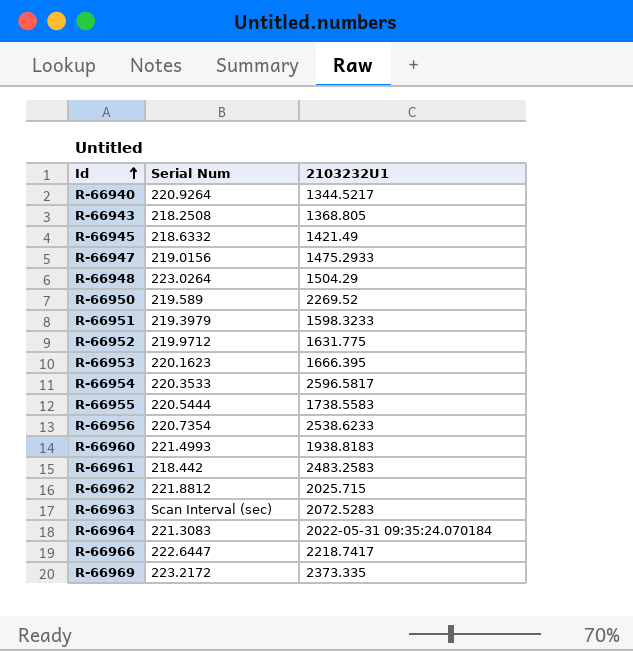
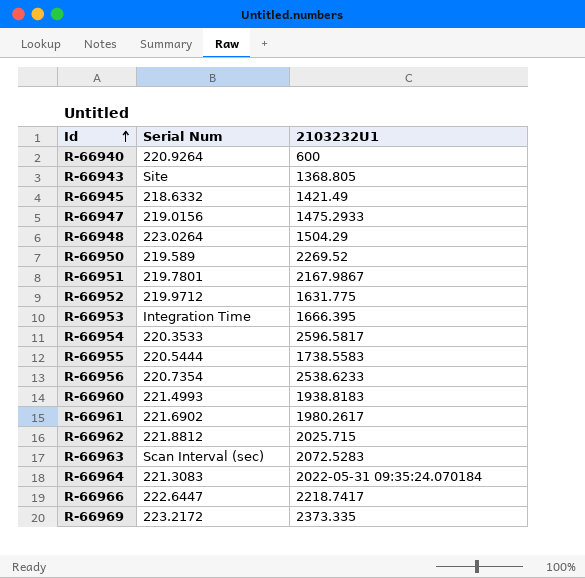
R-66940 | 2103232U1: 1344.5217 -> 600
R-66943 | Serial Num: 218.2508 -> Site
R-66951 | Serial Num: 219.3979 -> 219.7801
R-66951 | 2103232U1: 1598.3233 -> 2167.9867
R-66953 | Serial Num: 220.1623 -> Integration Time
R-66961 | Serial Num: 218.442 -> 221.6902
R-66961 | 2103232U1: 2483.2583 -> 1980.2617

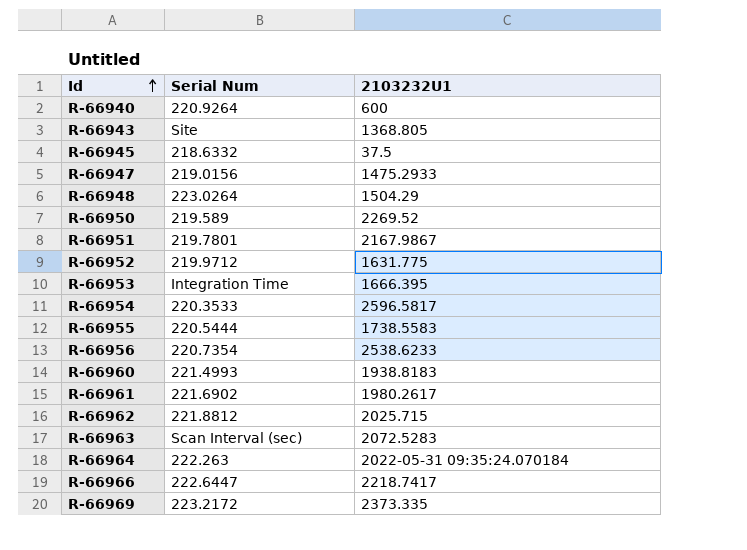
R-66945 | 2103232U1: 1421.49 -> 37.5
R-66964 | Serial Num: 221.3083 -> 222.263

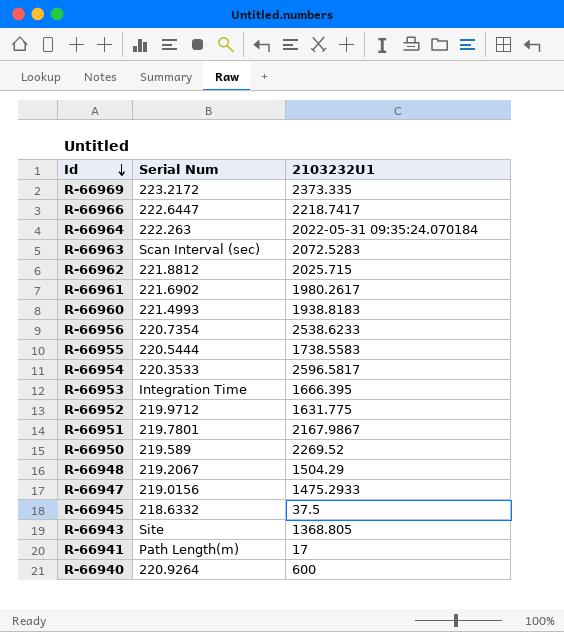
row order: Id ascending -> Id descending
R-66948 | Serial Num: 223.0264 -> 219.2067
row R-66941: none -> Path Length(m) | 17

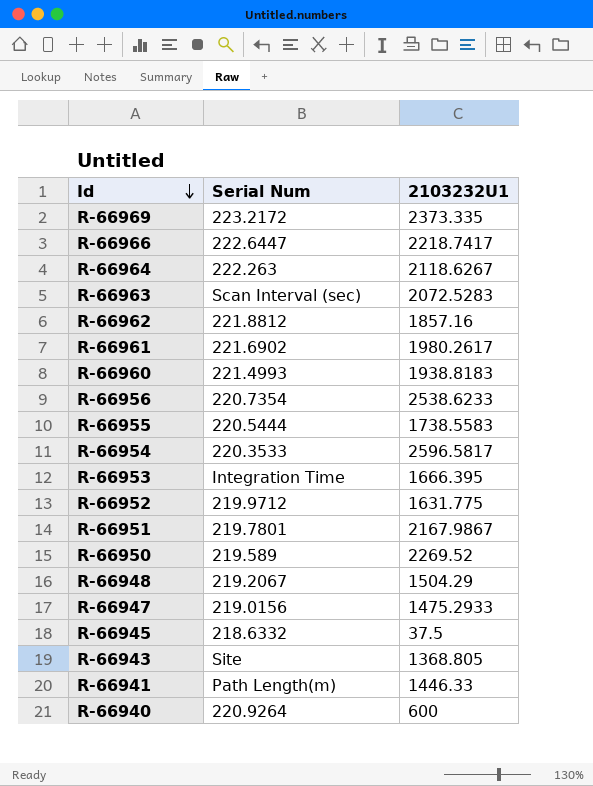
R-66964 | 2103232U1: 2022-05-31 09:35:24.070184 -> 2118.6267
R-66962 | 2103232U1: 2025.715 -> 1857.16
R-66941 | 2103232U1: 17 -> 1446.33

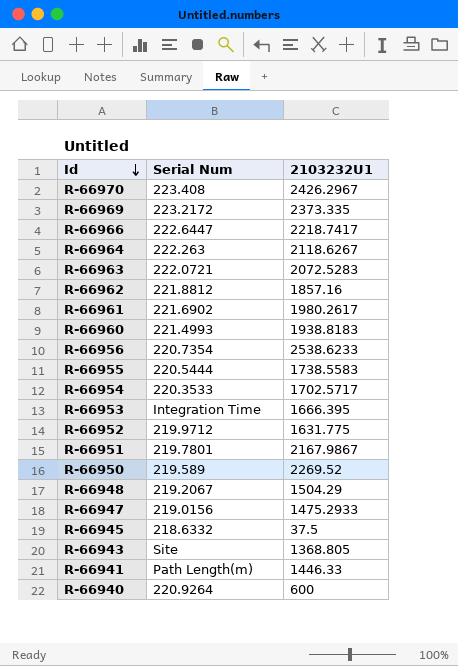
row R-66970: none -> 223.408 | 2426.2967
R-66963 | Serial Num: Scan Interval (sec) -> 222.0721
R-66954 | 2103232U1: 2596.5817 -> 1702.5717

